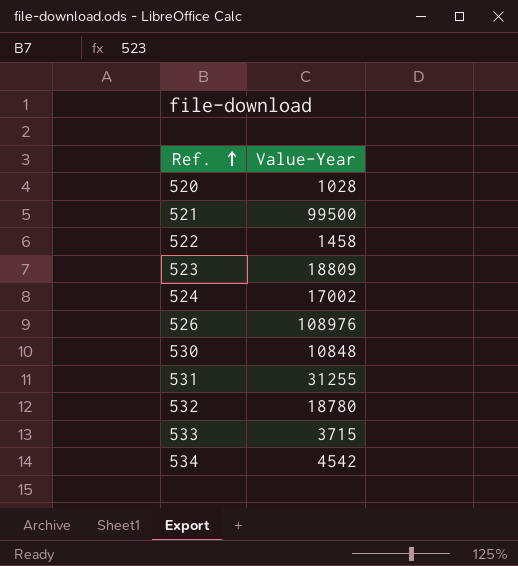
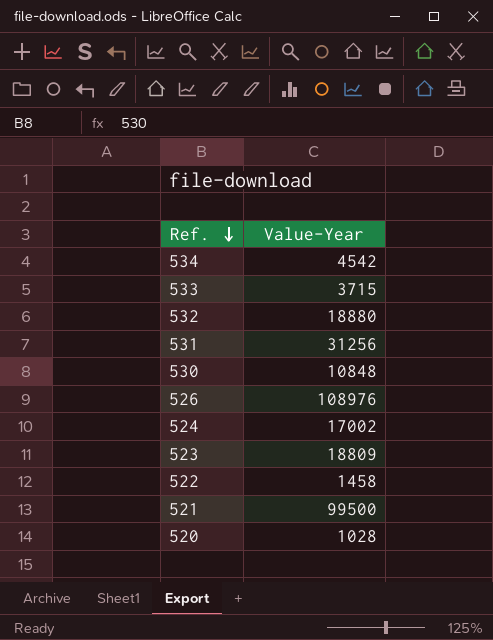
row order: Ref. ascending -> Ref. descending
532 | Value-Year: 18780 -> 18880
531 | Value-Year: 31255 -> 31256

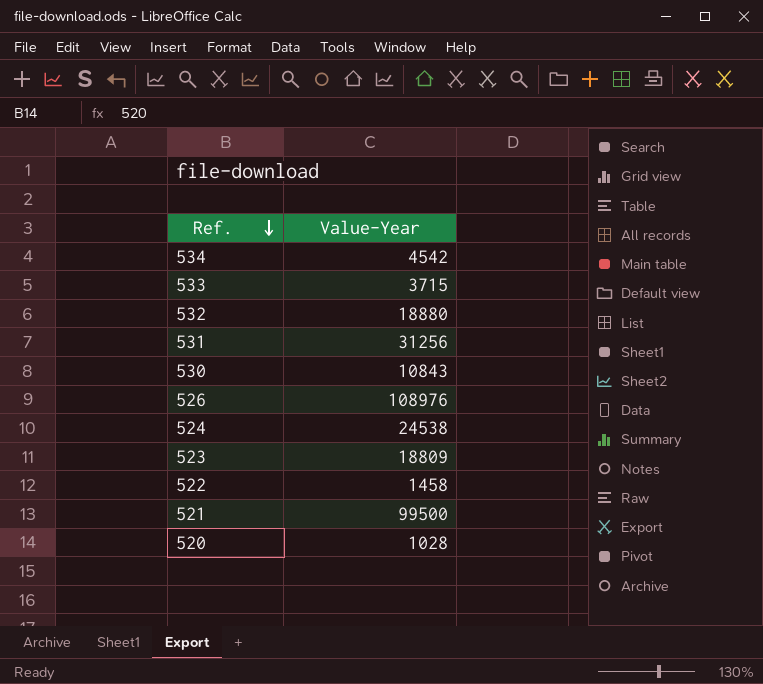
530 | Value-Year: 10848 -> 10843
524 | Value-Year: 17002 -> 24538

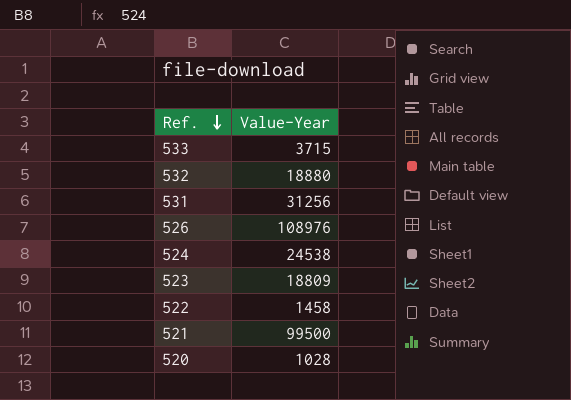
row 534: 4542 -> none
row 530: 10843 -> none

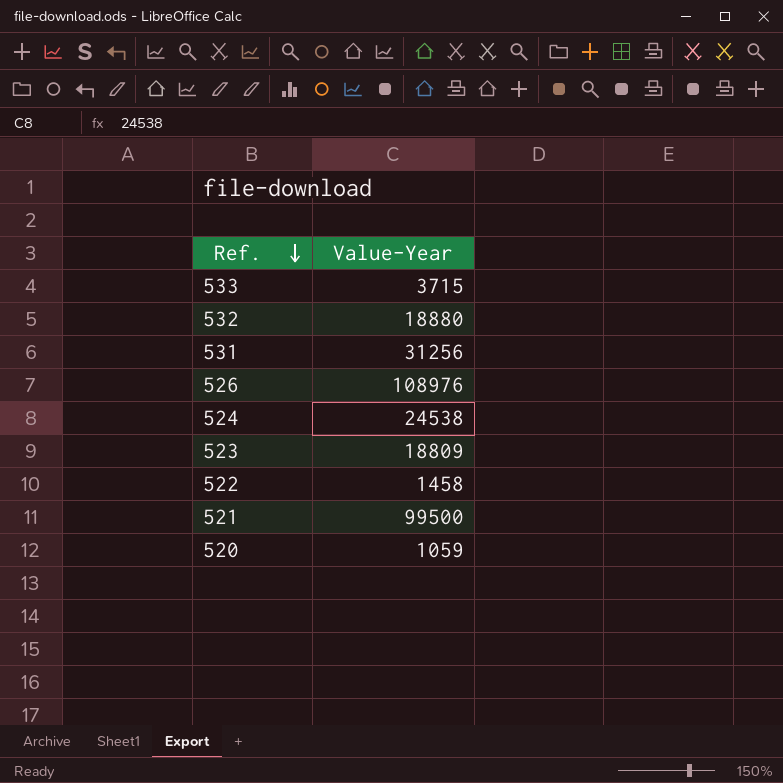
520 | Value-Year: 1028 -> 1059

